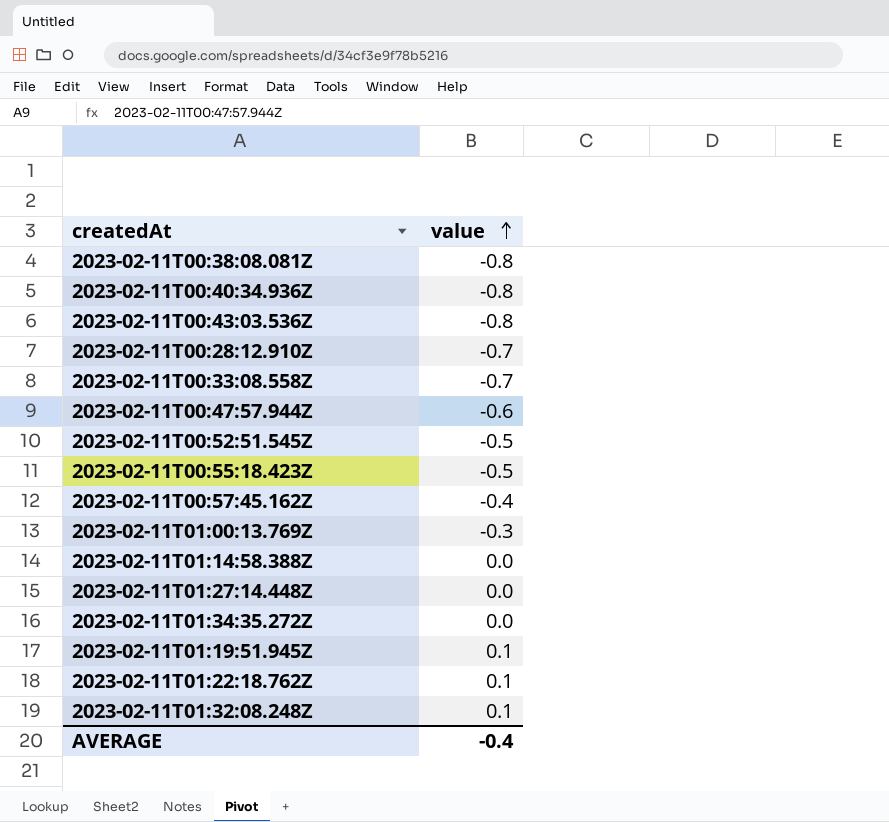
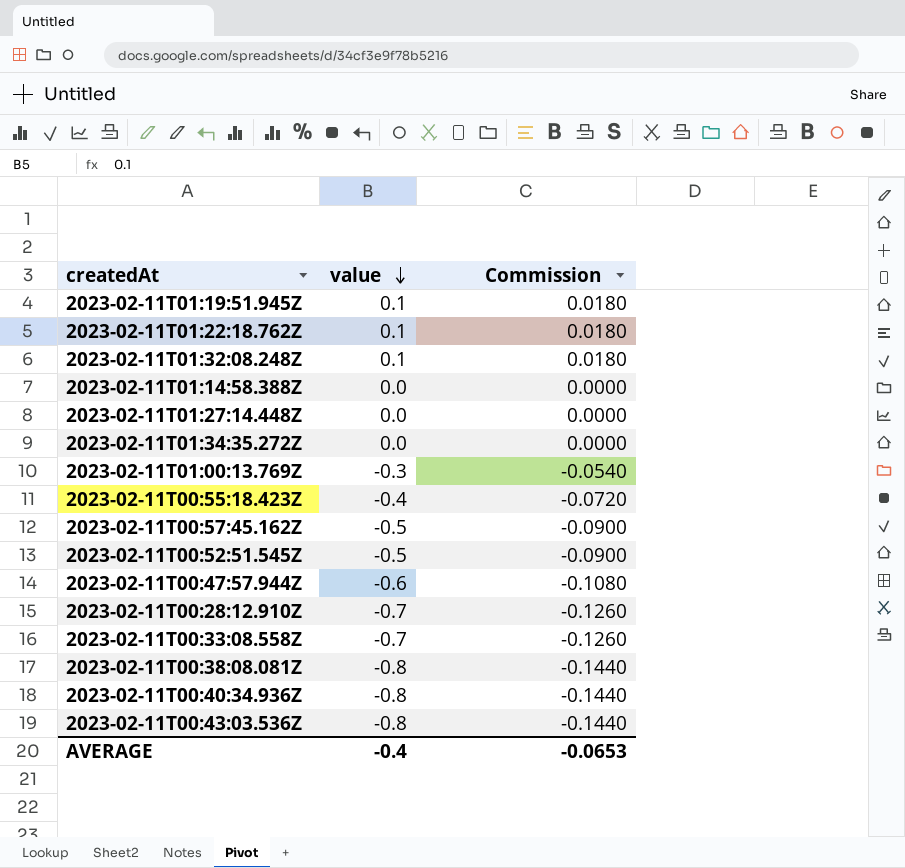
row order: value ascending -> value descending
column Commission | formula: none -> [value] * 0.18
2023-02-11T00:55:18.423Z | value: -0.5 -> -0.4
2023-02-11T00:57:45.162Z | value: -0.4 -> -0.5

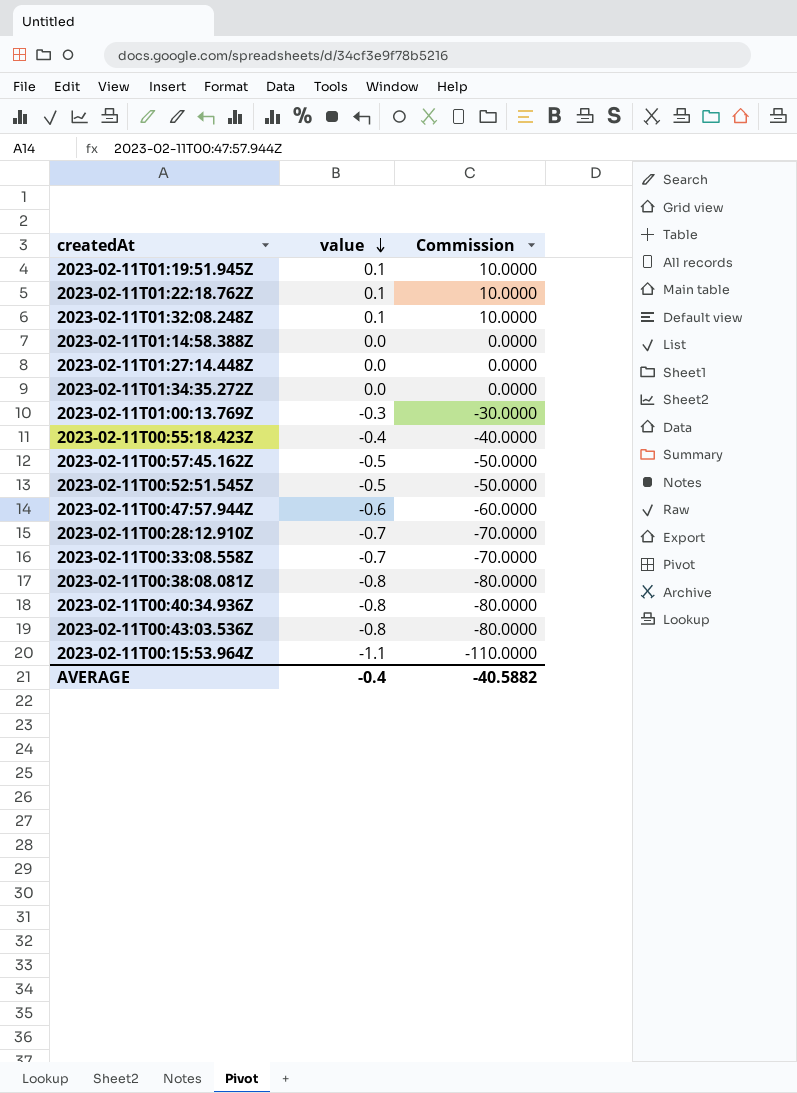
column Commission | formula: [value] * 0.18 -> [value] * 100
row 2023-02-11T00:15:53.964Z: none -> -1.1 | -110.0000
AVERAGE | Commission: -0.0653 -> -40.5882

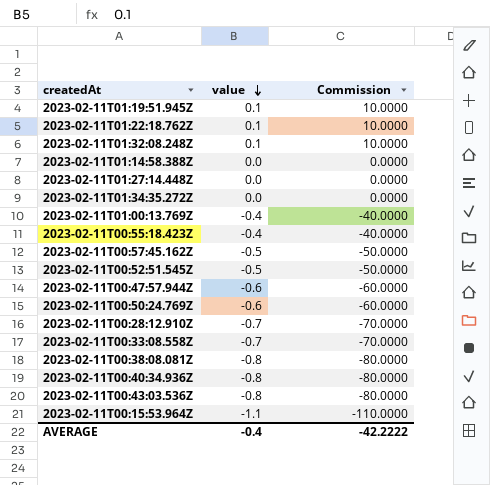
2023-02-11T01:00:13.769Z | value: -0.3 -> -0.4
2023-02-11T01:00:13.769Z | Commission: -30.0000 -> -40.0000
row 2023-02-11T00:50:24.769Z: none -> -0.6 | -60.0000
AVERAGE | Commission: -40.5882 -> -42.2222

